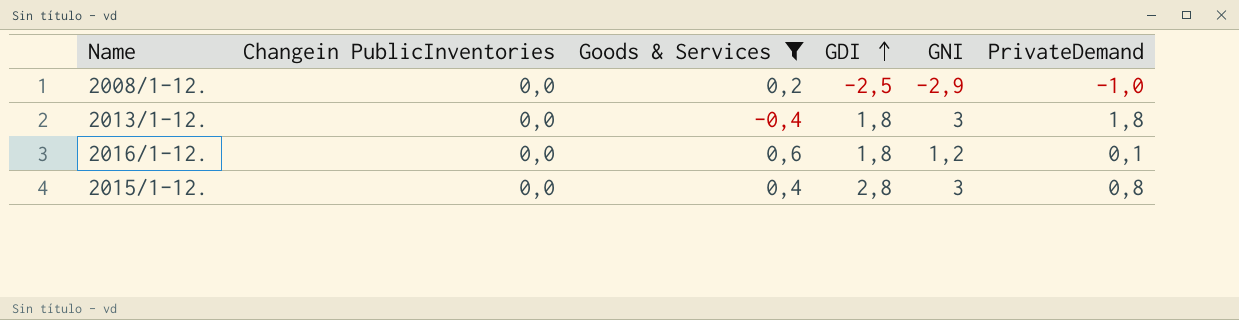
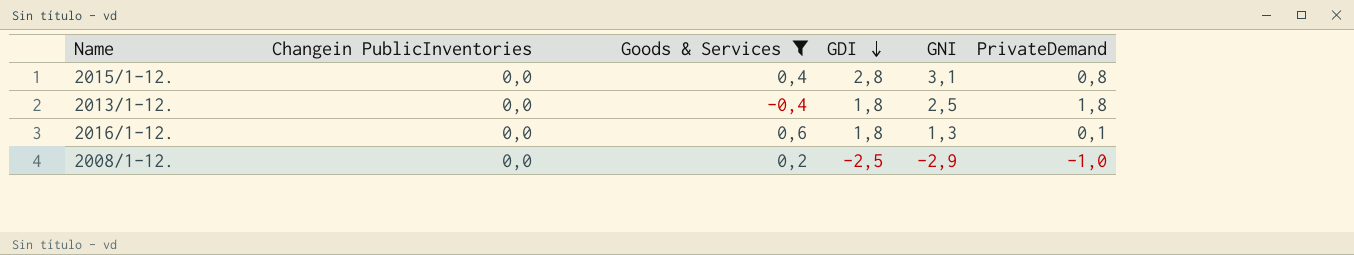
row order: GDI ascending -> GDI descending
2015/1-12. | GNI: 3 -> 3,1
2013/1-12. | GNI: 3 -> 2,5
2016/1-12. | GNI: 1,2 -> 1,3

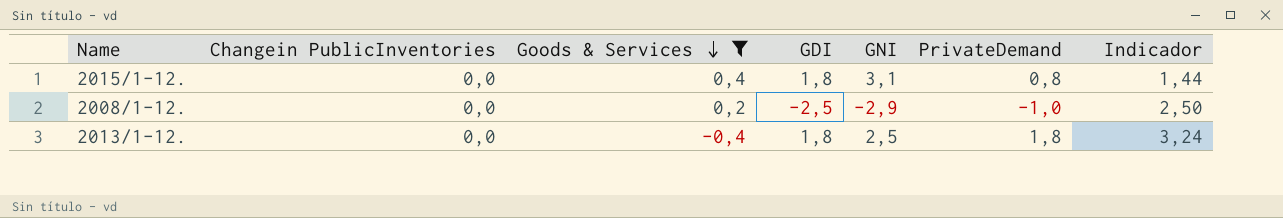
row order: GDI descending -> Goods & Services descending
column Indicador | formula: none -> [GDI] * [PrivateDemand]
row 2016/1-12.: 0,0 | 0,6 | 1,8 | 1,3 | 0,1 -> none
2015/1-12. | GDI: 2,8 -> 1,8

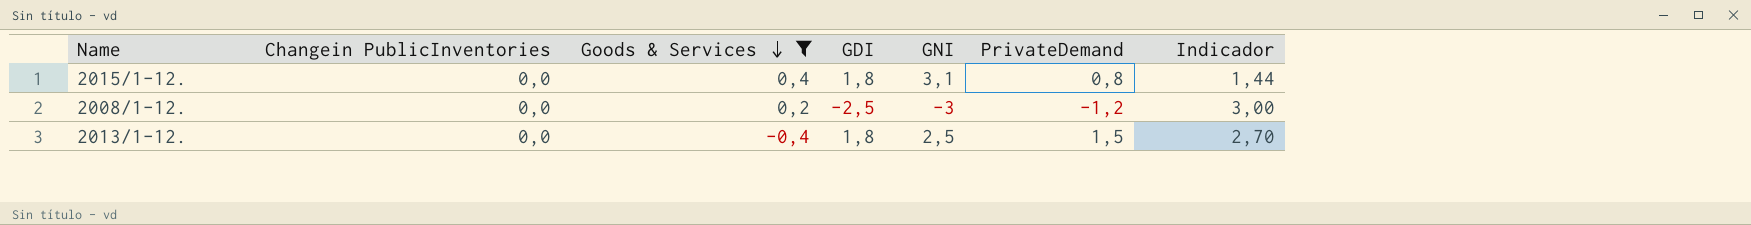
2008/1-12. | GNI: -2,9 -> -3
2008/1-12. | PrivateDemand: -1,0 -> -1,2
2008/1-12. | Indicador: 2,50 -> 3,00
2013/1-12. | PrivateDemand: 1,8 -> 1,5
2013/1-12. | Indicador: 3,24 -> 2,70

